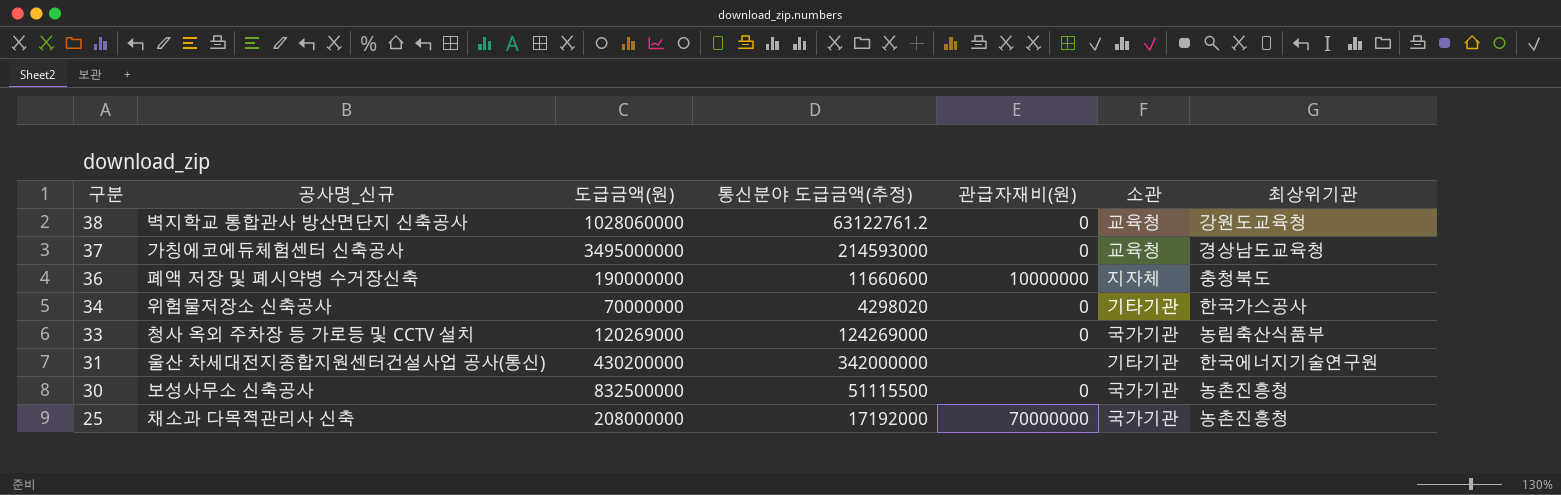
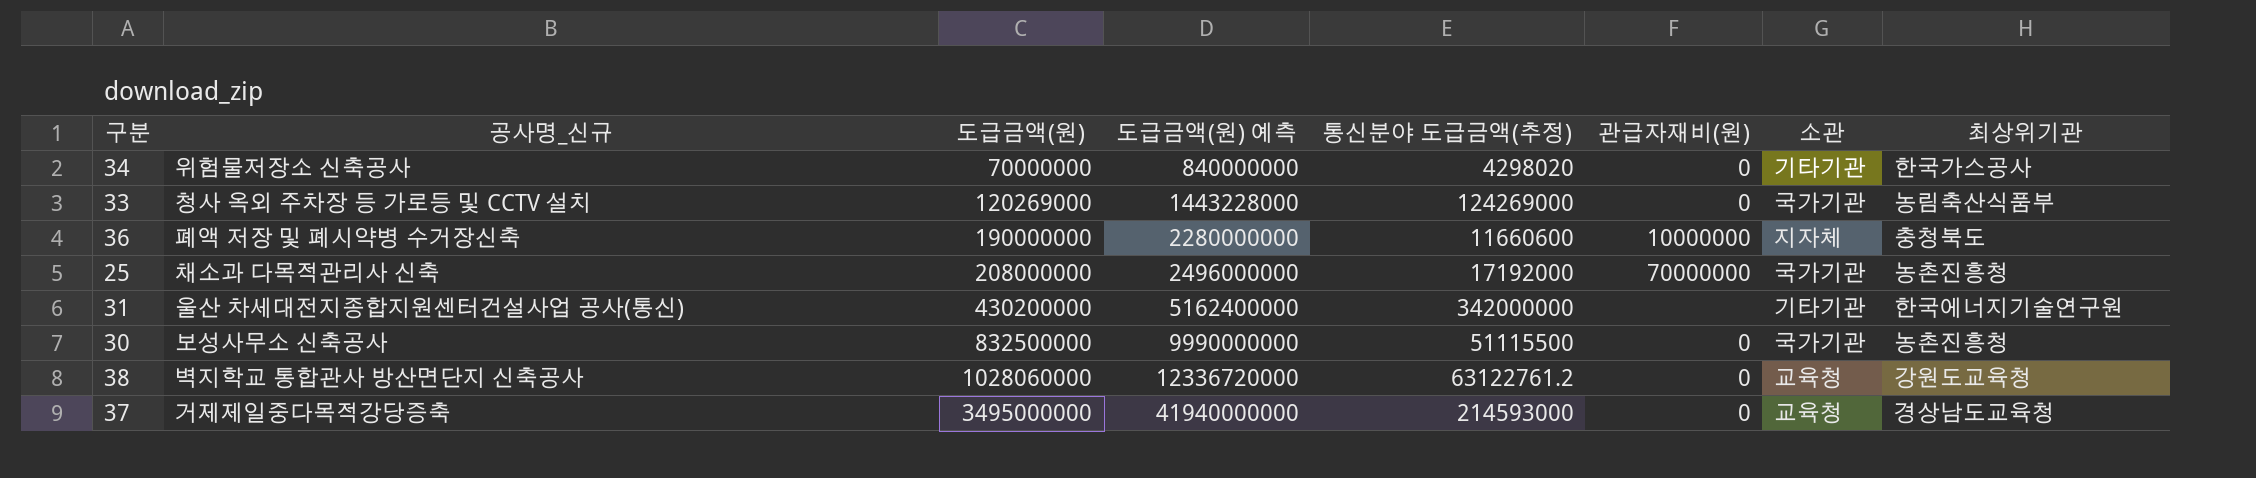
row order: 구분 descending -> 도급금액(원) ascending
column 도급금액(원) 예측 | formula: none -> [도급금액(원)] * 12
37 | 공사명_신규: 가칭에코에듀체험센터 신축공사 -> 거제제일중다목적강당증축

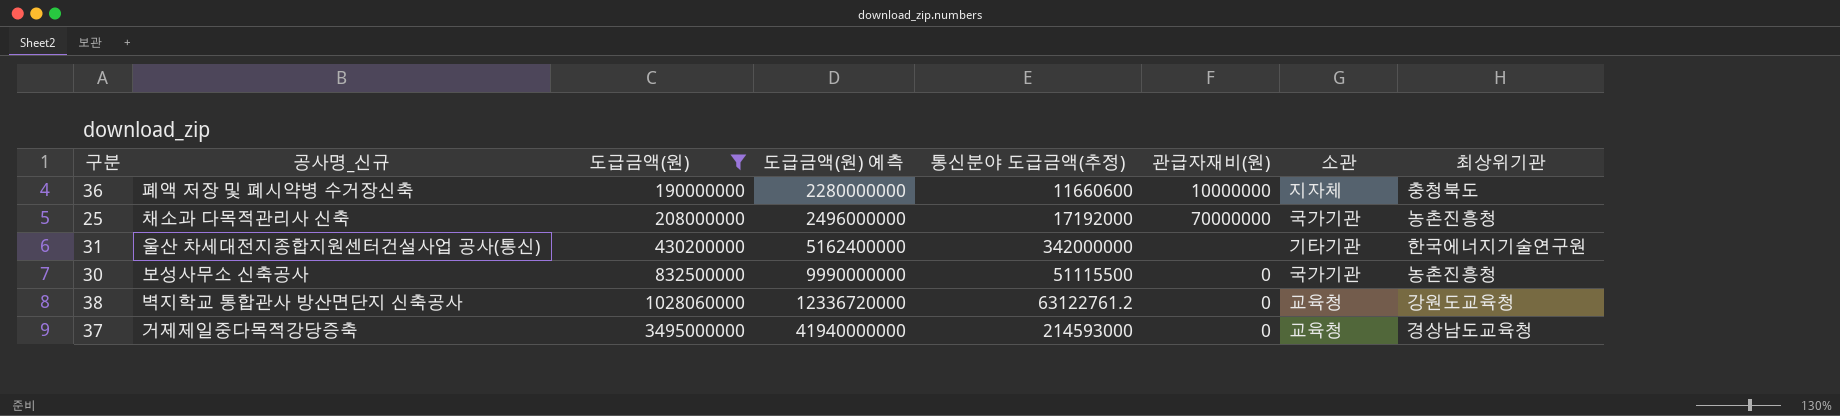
filter: none -> 도급금액(원) >= 190000000

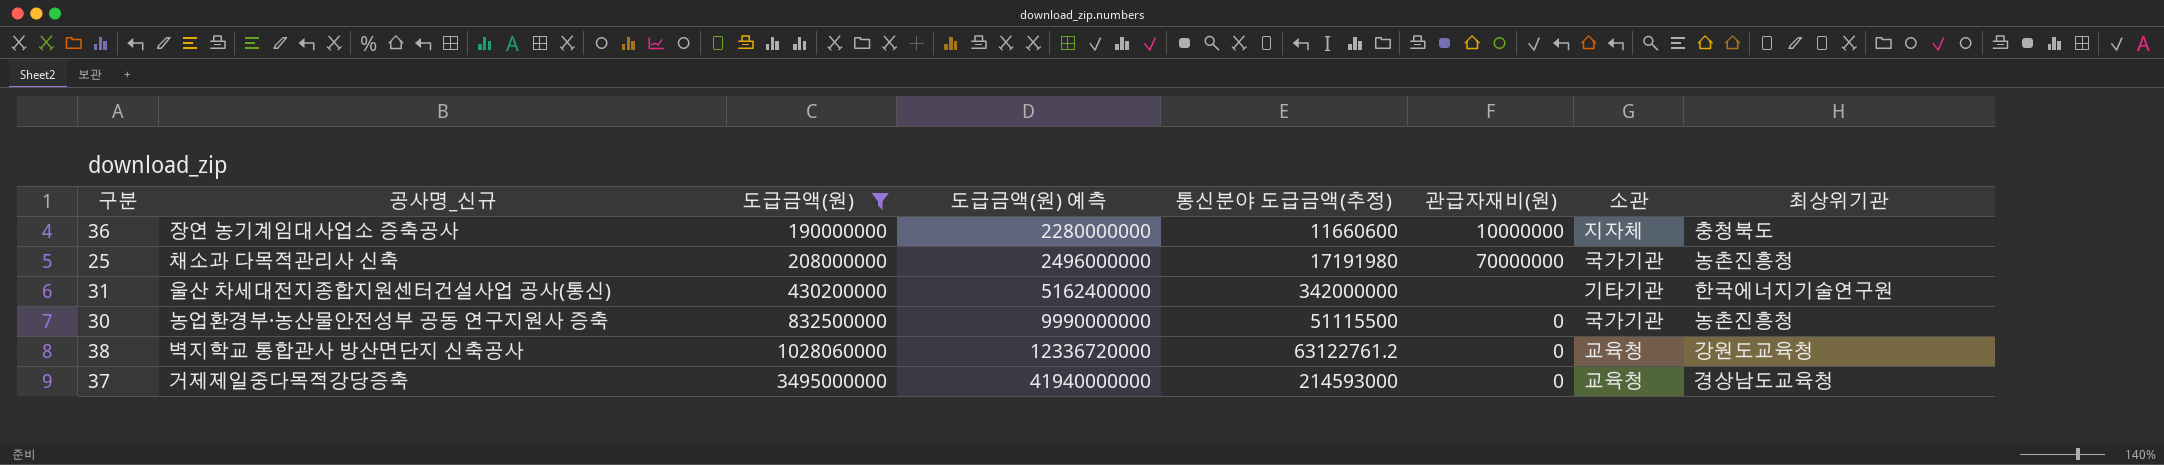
36 | 공사명_신규: 폐액 저장 및 폐시약병 수거장신축 -> 장연 농기계임대사업소 증축공사
25 | 통신분야 도급금액(추정): 17192000 -> 17191980
30 | 공사명_신규: 보성사무소 신축공사 -> 농업환경부·농산물안전성부 공동 연구지원사 증축

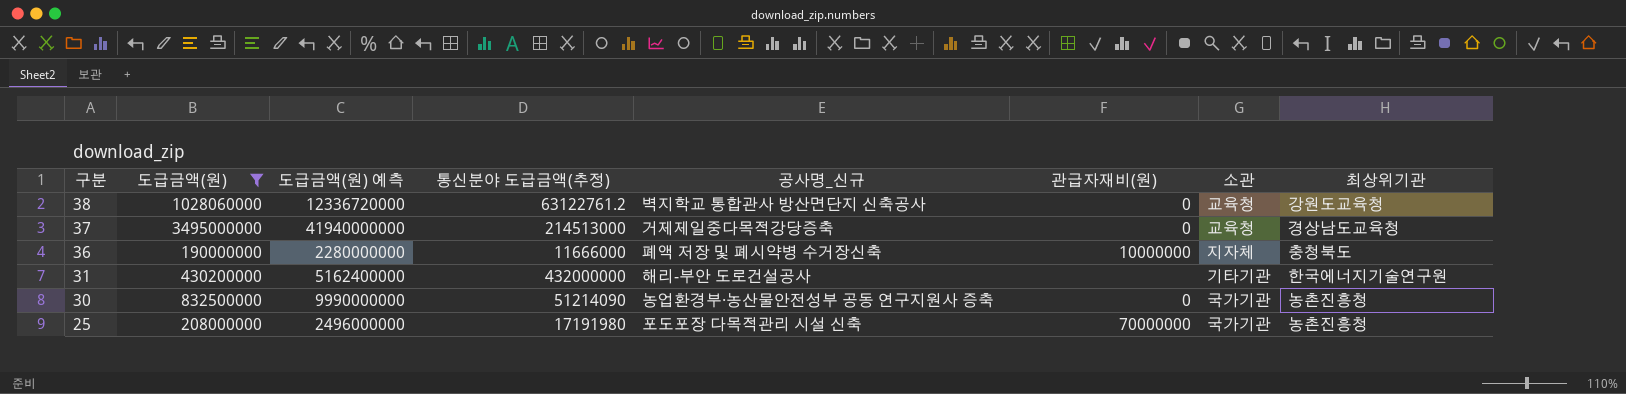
row order: 도급금액(원) ascending -> 구분 descending
column 공사명_신규 | position: 2 -> 5
37 | 통신분야 도급금액(추정): 214593000 -> 214513000
36 | 통신분야 도급금액(추정): 11660600 -> 11666000
36 | 공사명_신규: 장연 농기계임대사업소 증축공사 -> 폐액 저장 및 폐시약병 수거장신축
31 | 통신분야 도급금액(추정): 342000000 -> 432000000
31 | 공사명_신규: 울산 차세대전지종합지원센터건설사업 공사(통신) -> 해리-부안 도로건설공사
30 | 통신분야 도급금액(추정): 51115500 -> 51214090
25 | 공사명_신규: 채소과 다목적관리사 신축 -> 포도포장 다목적관리 시설 신축

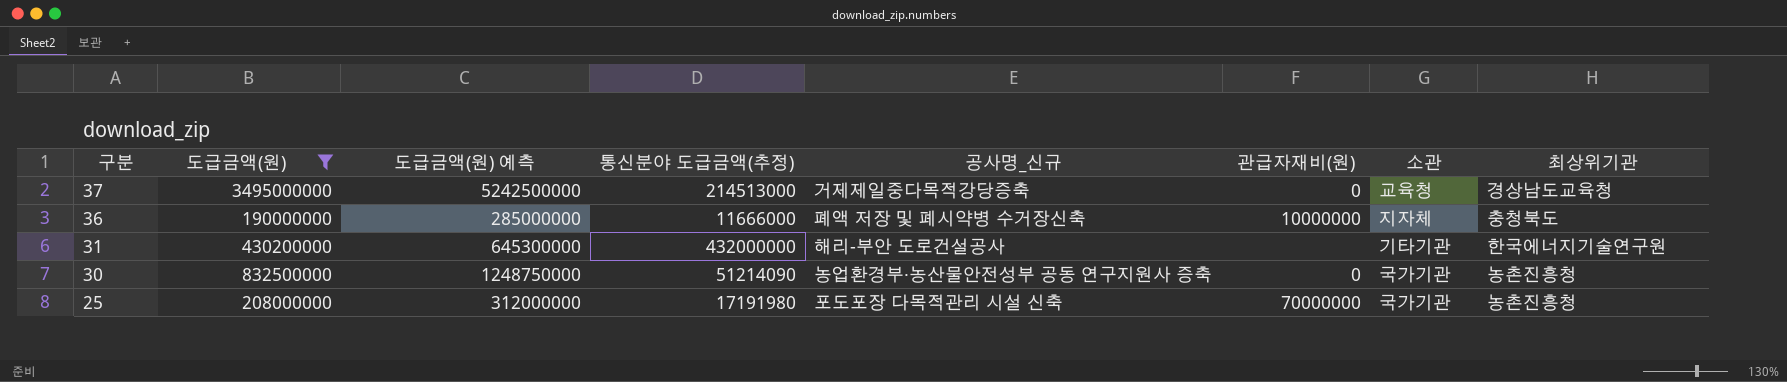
column 도급금액(원) 예측 | formula: [도급금액(원)] * 12 -> [도급금액(원)] * 1.5
row 38: 1028060000 | 12336720000 | 63122761.2 | 벽지학교 통합관사 방산면단지 신축공사 | 0 | 교육청 | 강원도교육청 -> none

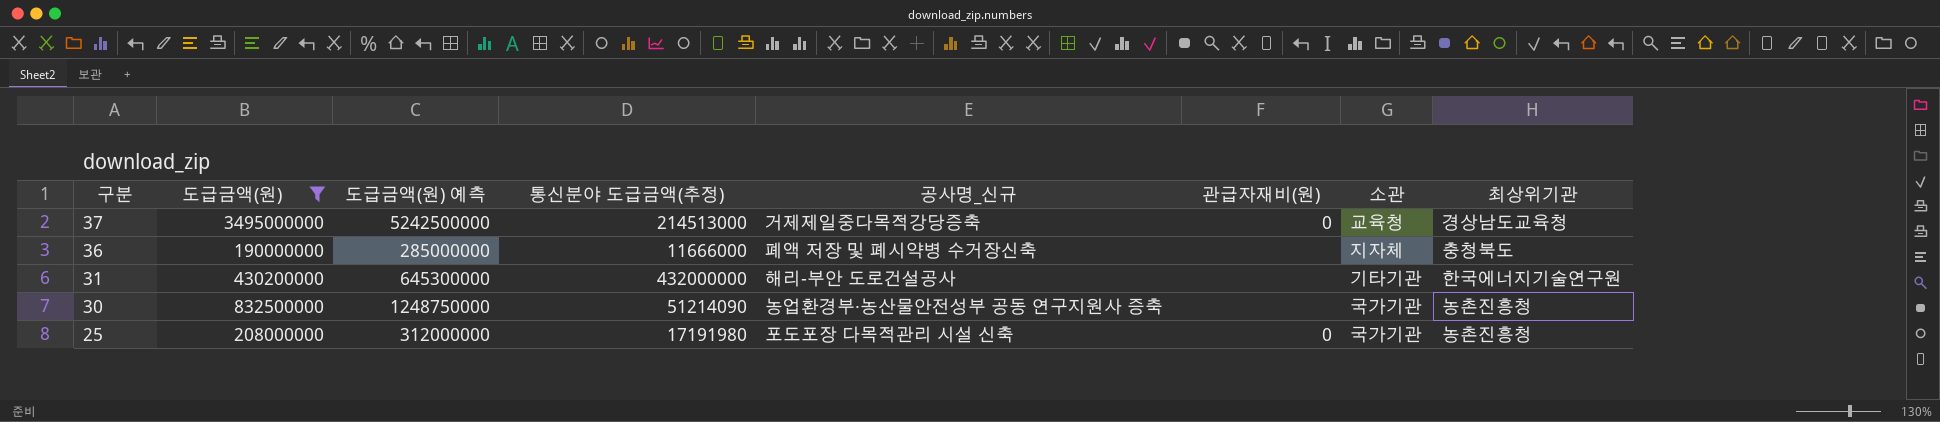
36 | 관급자재비(원): 10000000 -> none
30 | 관급자재비(원): 0 -> none
25 | 관급자재비(원): 70000000 -> 0

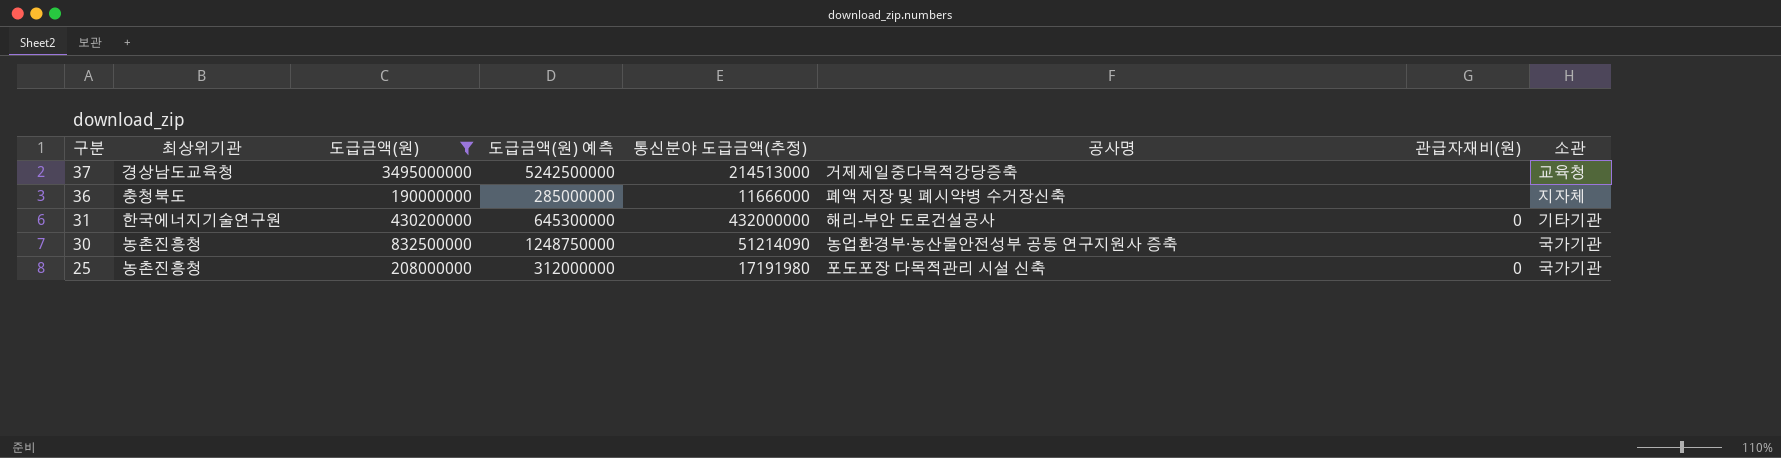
column 최상위기관 | position: 8 -> 2
column name: 공사명_신규 -> 공사명
37 | 관급자재비(원): 0 -> none
31 | 관급자재비(원): none -> 0

